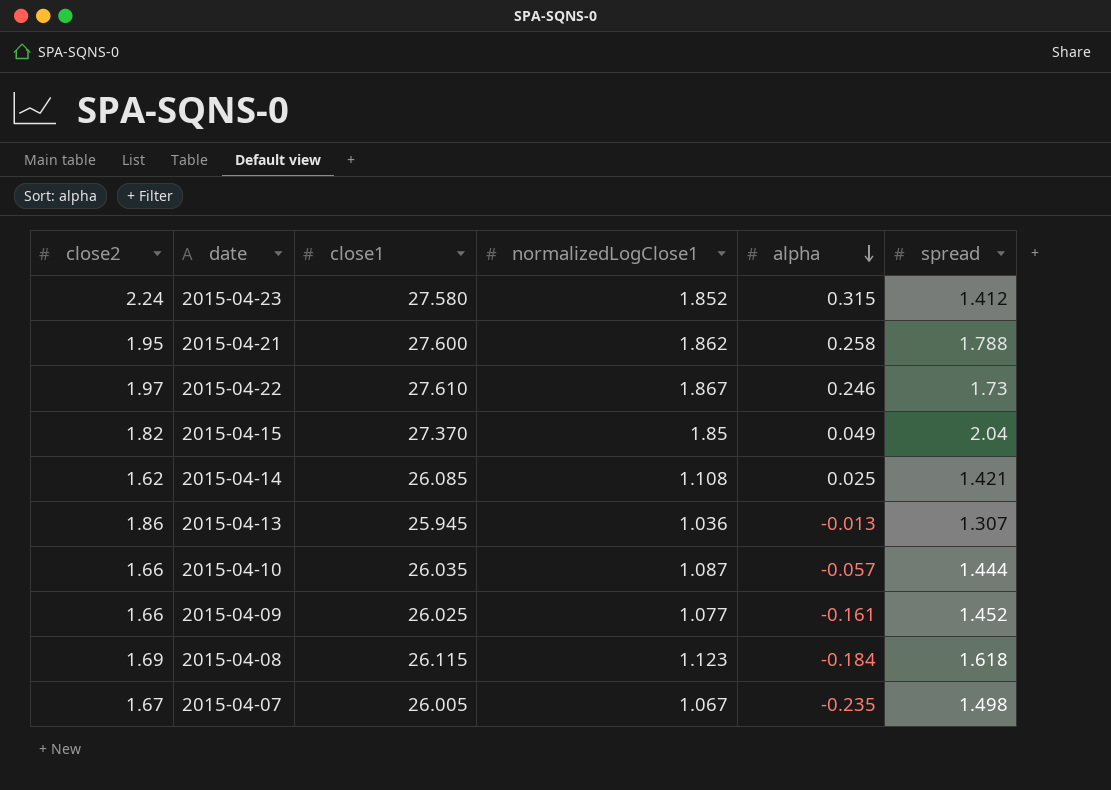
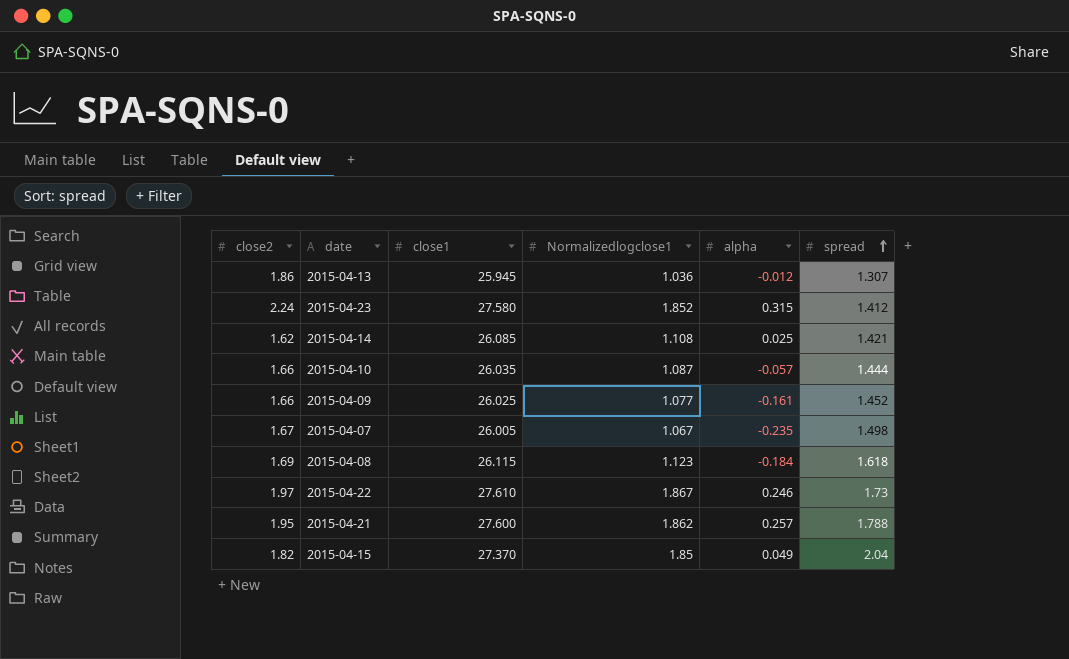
row order: alpha descending -> spread ascending
column name: normalizedLogClose1 -> Normalizedlogclose1
2015-04-13 | alpha: -0.013 -> -0.012
2015-04-21 | alpha: 0.258 -> 0.257

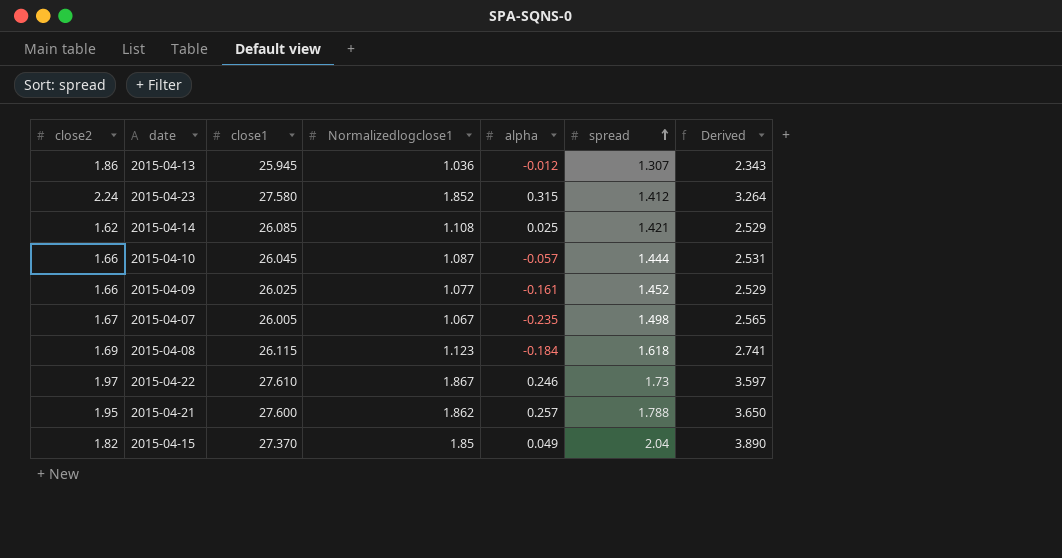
column Derived | formula: none -> [Normalizedlogclose1] + [spread]
2015-04-10 | close1: 26.035 -> 26.045

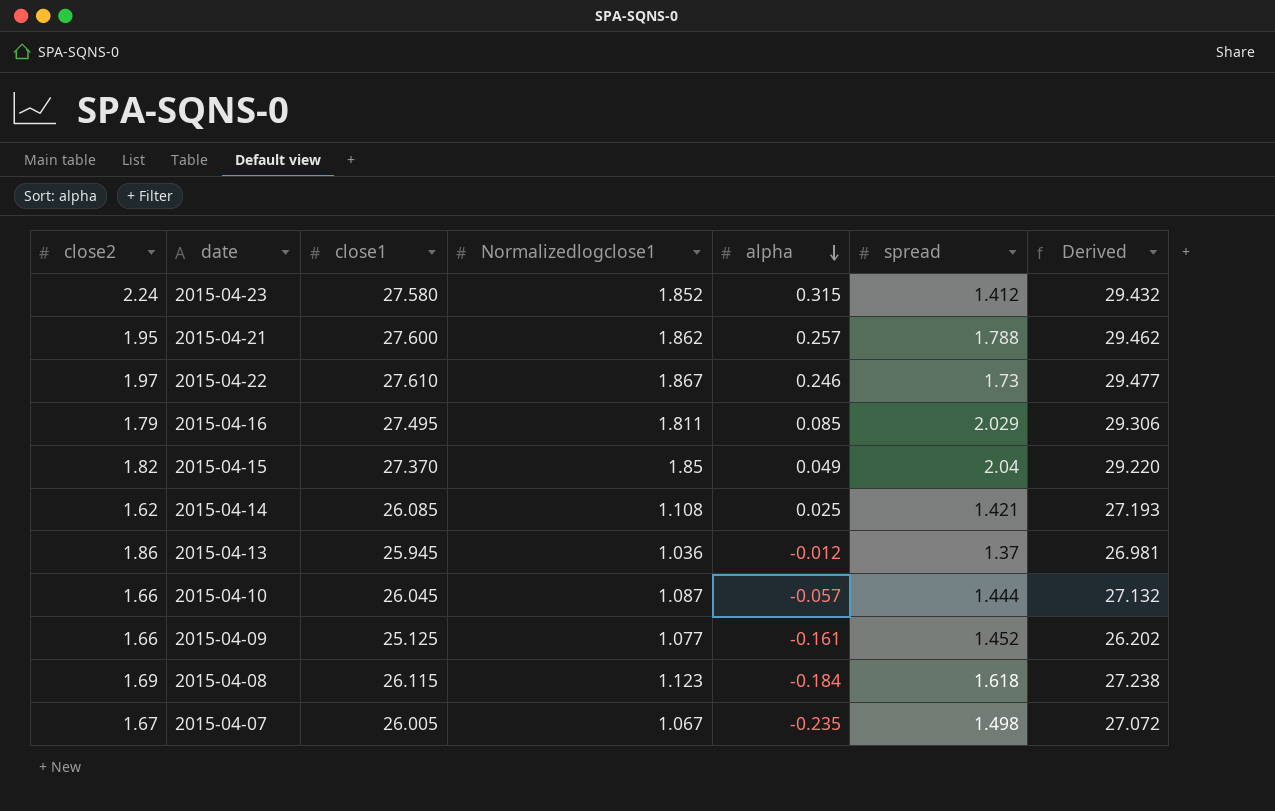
row order: spread ascending -> alpha descending
column Derived | formula: [Normalizedlogclose1] + [spread] -> [close1] + [Normalizedlogclose1]
row 2015-04-16: none -> 1.79 | 27.495 | 1.811 | 0.085 | 2.029 | 29.306
2015-04-13 | spread: 1.307 -> 1.37
2015-04-09 | close1: 26.025 -> 25.125

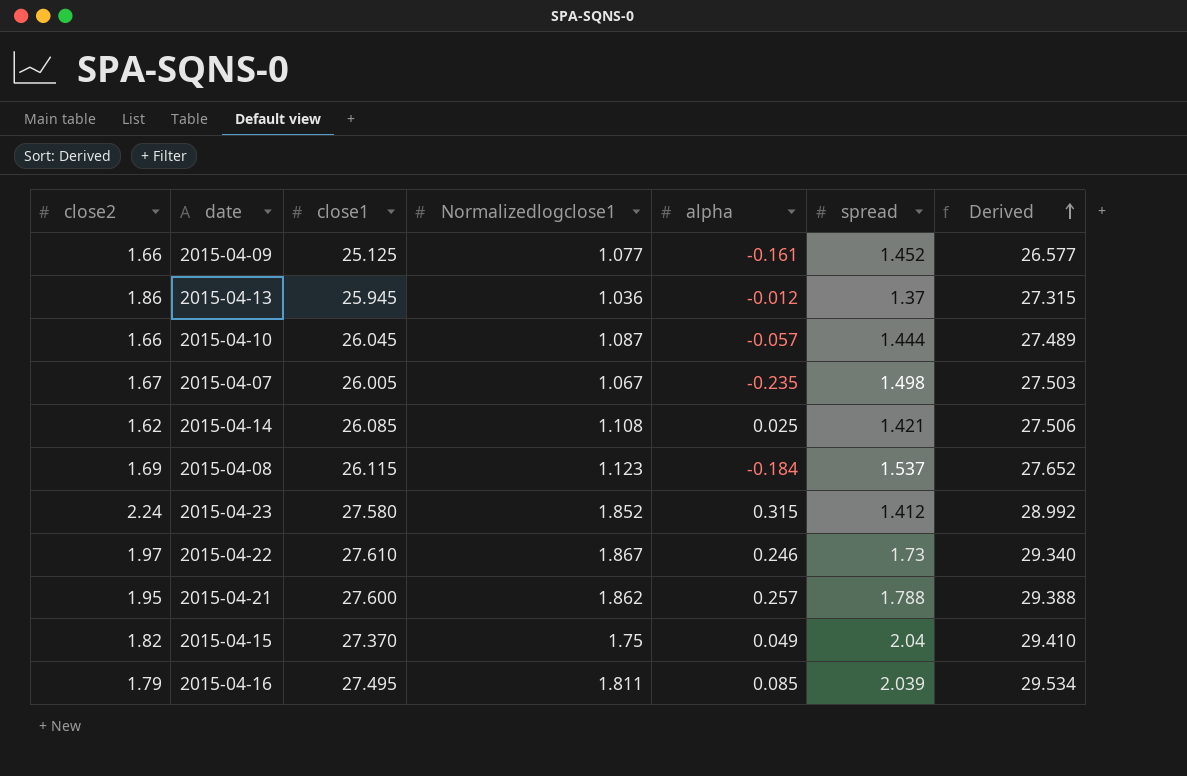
row order: alpha descending -> Derived ascending
column Derived | formula: [close1] + [Normalizedlogclose1] -> [close1] + [spread]
2015-04-08 | spread: 1.618 -> 1.537
2015-04-15 | Normalizedlogclose1: 1.85 -> 1.75
2015-04-16 | spread: 2.029 -> 2.039

